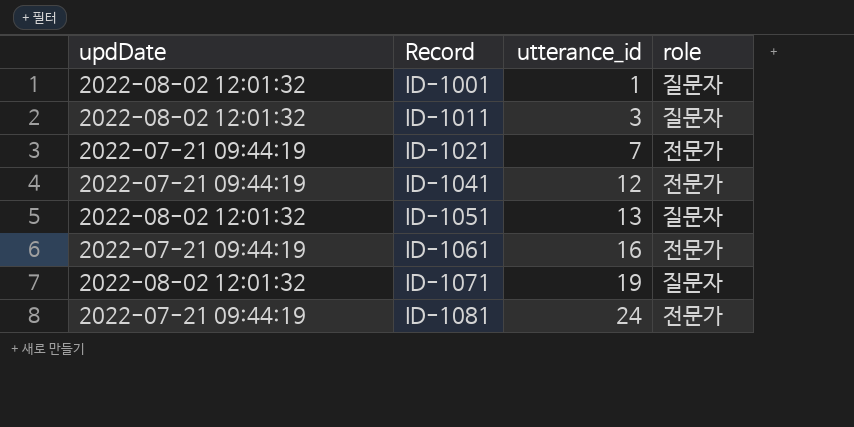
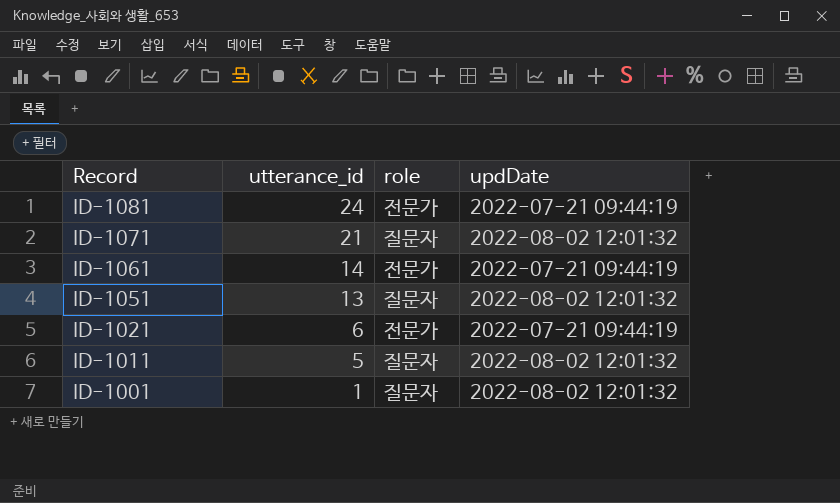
row order: Record ascending -> Record descending
column updDate | position: 1 -> 4
row ID-1041: 2022-07-21 09:44:19 | 12 | 전문가 -> none
ID-1071 | utterance_id: 19 -> 21
ID-1061 | utterance_id: 16 -> 14
ID-1021 | utterance_id: 7 -> 6
ID-1011 | utterance_id: 3 -> 5

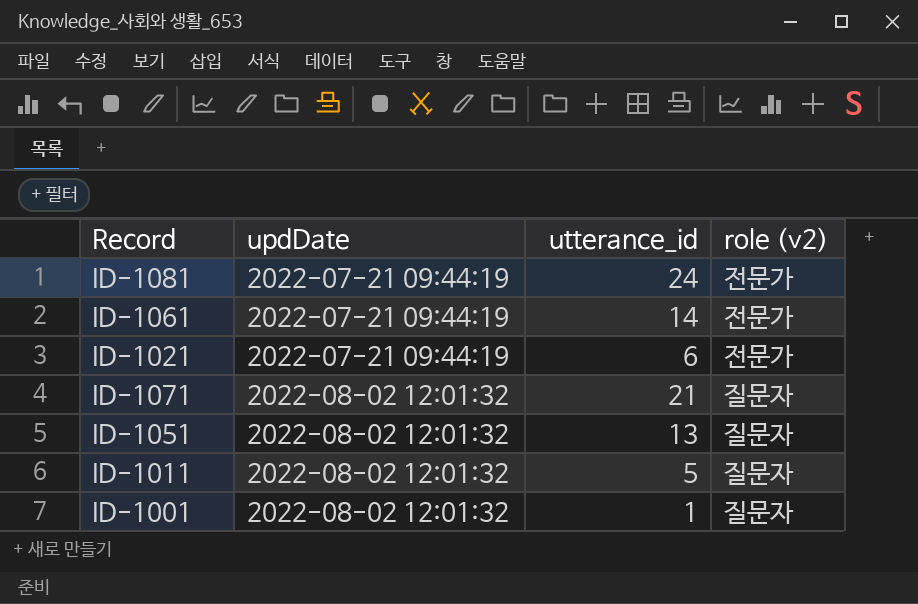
row order: Record descending -> updDate ascending
column updDate | position: 4 -> 2
column name: role -> role (v2)

